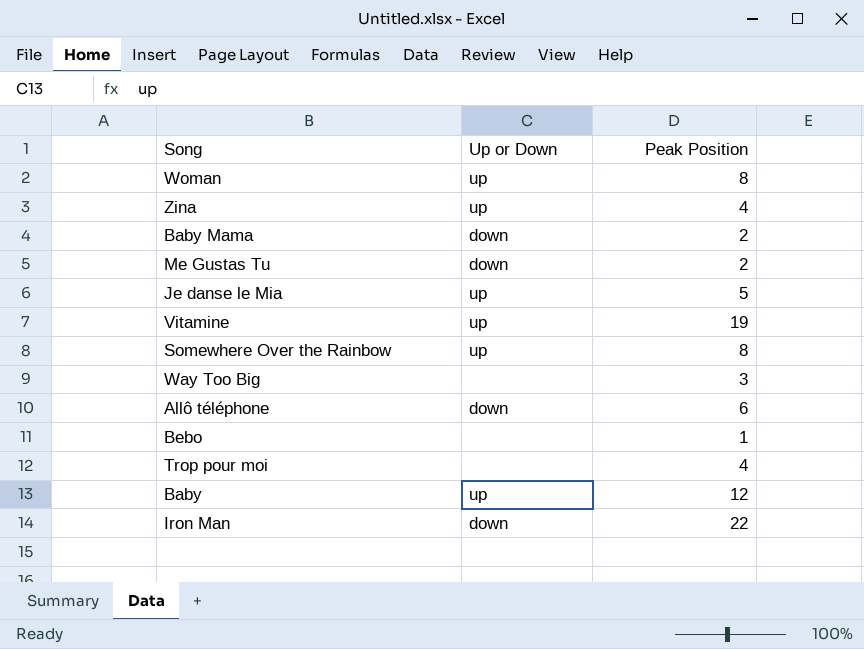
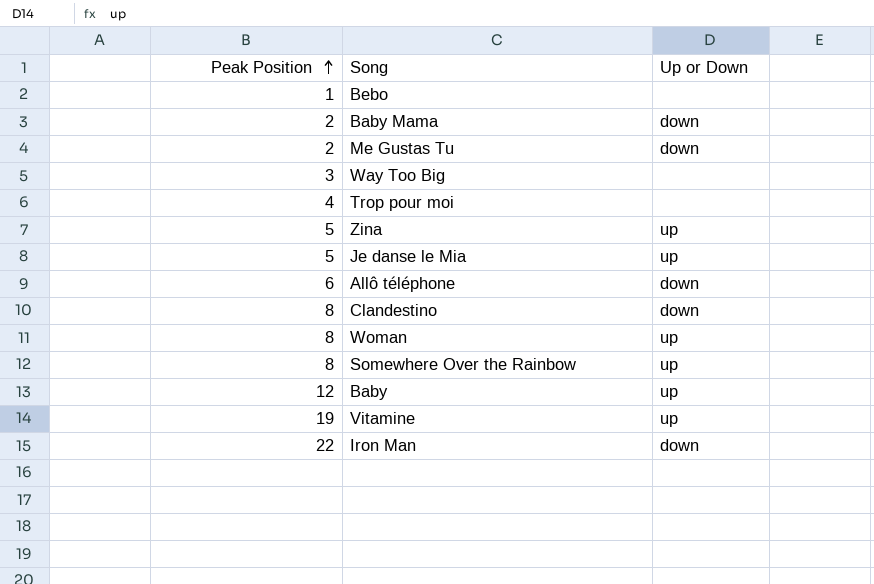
row order: none -> Peak Position ascending
column Peak Position | position: 3 -> 1
Zina | Peak Position: 4 -> 5
row Clandestino: none -> 8 | down

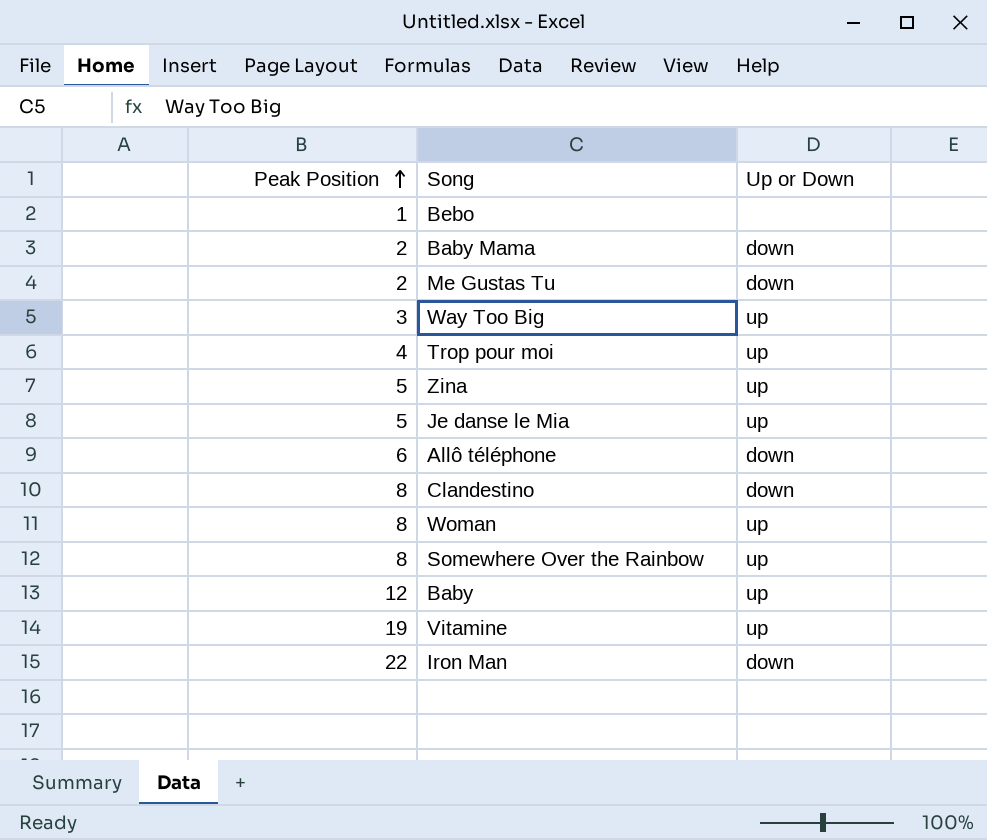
Way Too Big | Up or Down: none -> up
Trop pour moi | Up or Down: none -> up

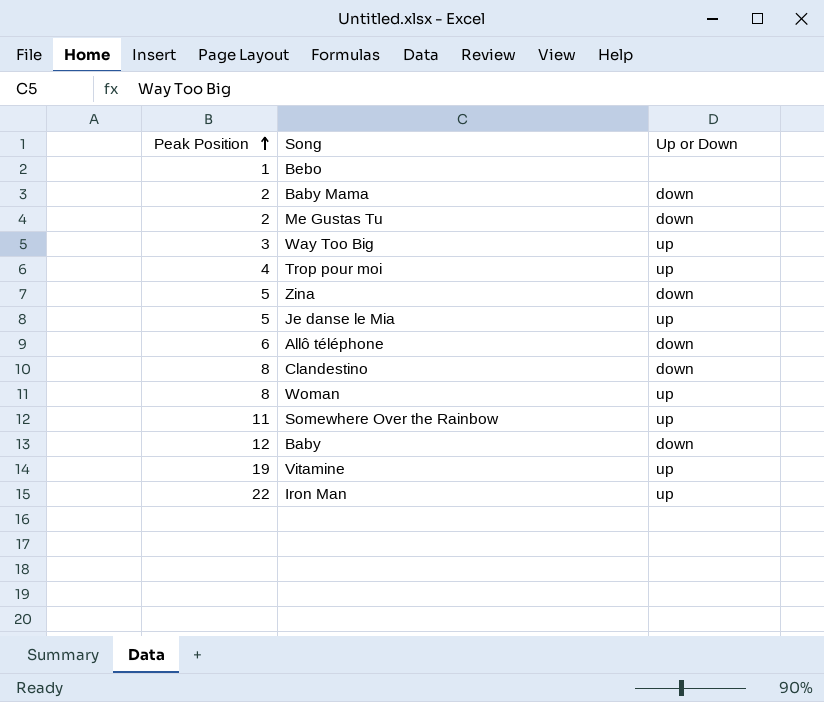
Zina | Up or Down: up -> down
Somewhere Over the Rainbow | Peak Position: 8 -> 11
Baby | Up or Down: up -> down
Iron Man | Up or Down: down -> up

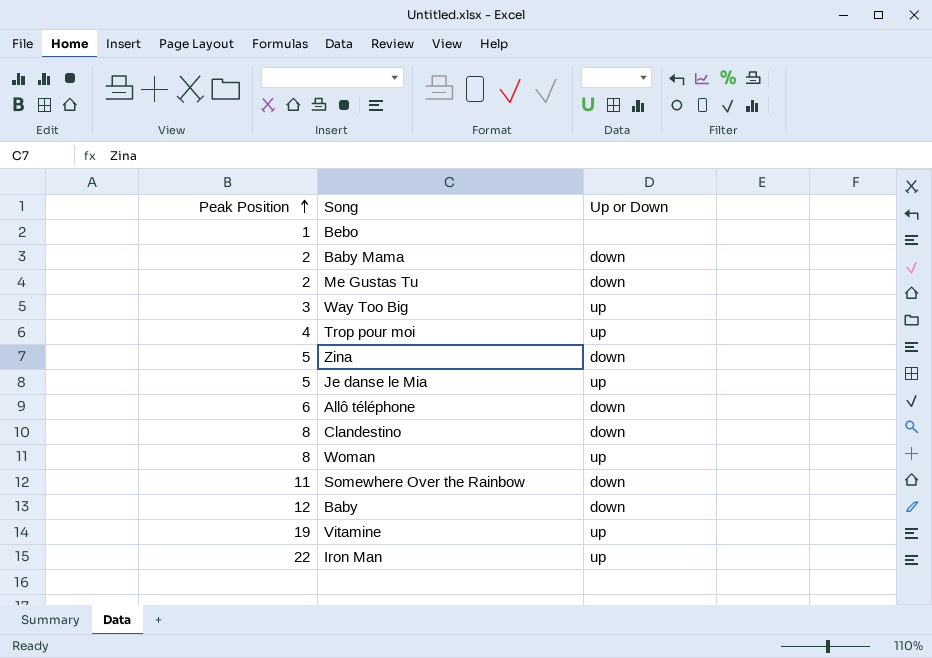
Somewhere Over the Rainbow | Up or Down: up -> down

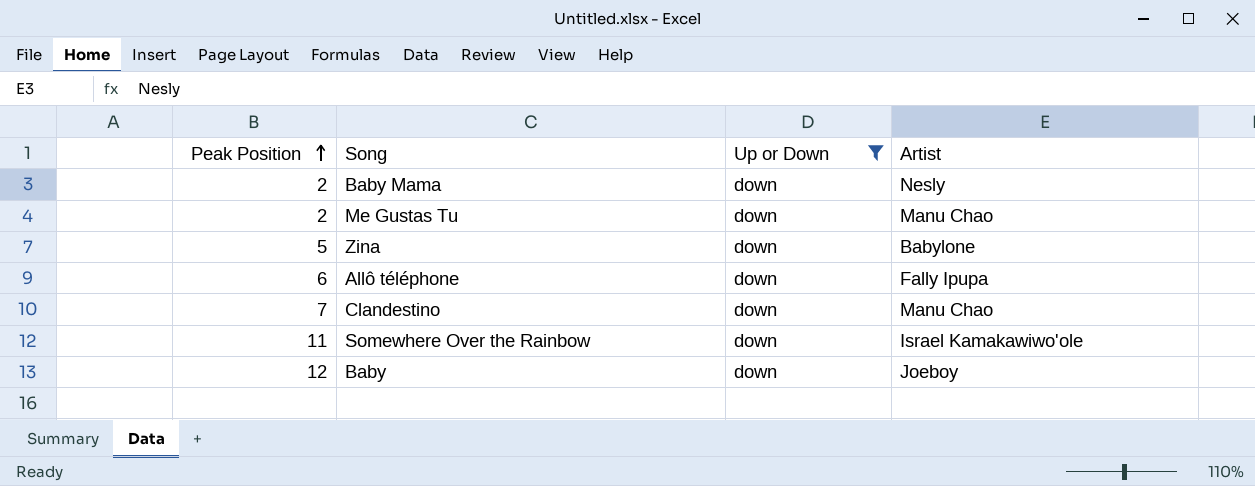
filter: none -> Up or Down = down
column Artist | position: none -> 4
Clandestino | Peak Position: 8 -> 7

